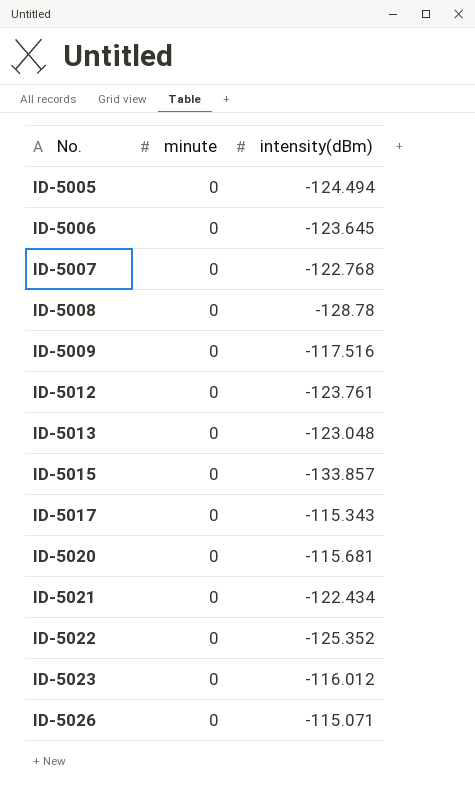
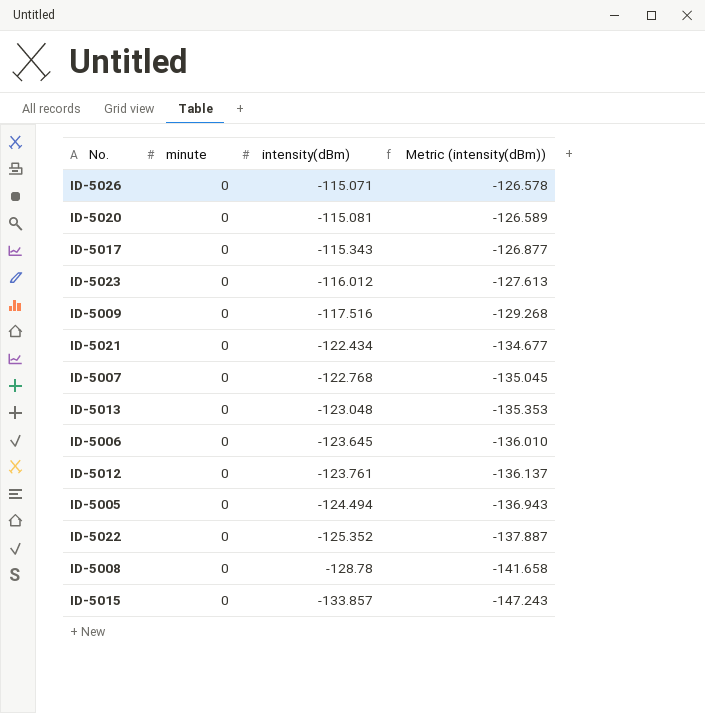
row order: No. ascending -> intensity(dBm) descending
column Metric (intensity(dBm)) | formula: none -> [intensity(dBm)] * 1.1
ID-5020 | intensity(dBm): -115.681 -> -115.081

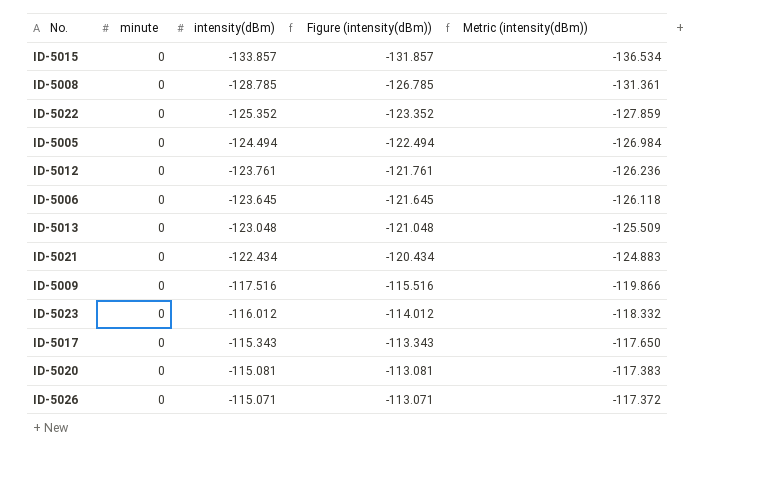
row order: intensity(dBm) descending -> intensity(dBm) ascending
column Figure (intensity(dBm)) | formula: none -> [intensity(dBm)] + 2
column Metric (intensity(dBm)) | formula: [intensity(dBm)] * 1.1 -> [intensity(dBm)] * 1.02
row ID-5007: 0 | -122.768 | -135.045 -> none
ID-5008 | intensity(dBm): -128.78 -> -128.785

